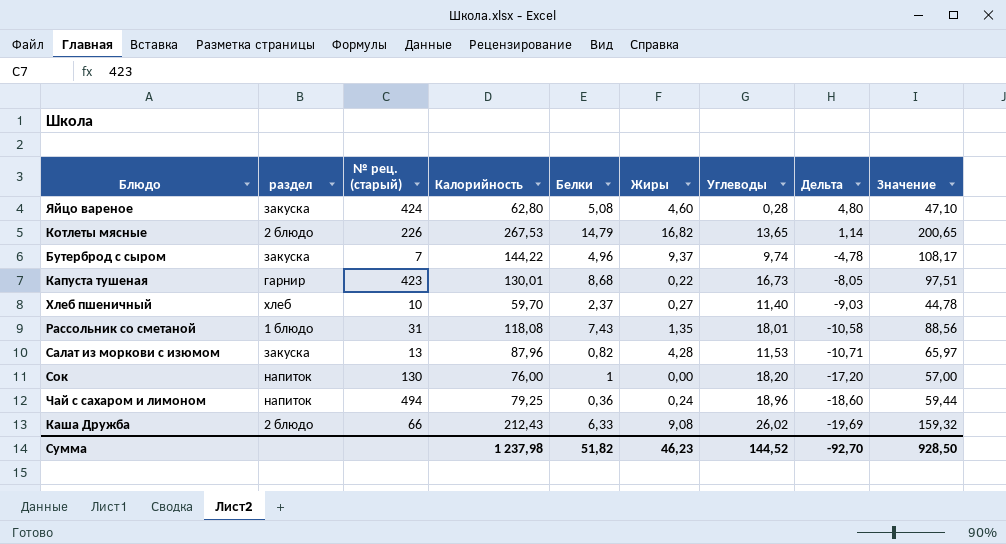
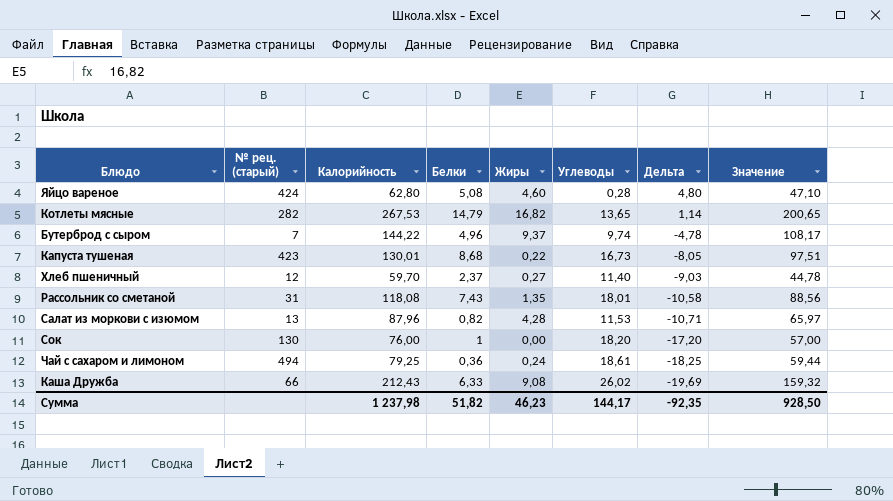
column раздел | position: 2 -> none
Котлеты мясные | № рец. (старый): 226 -> 282
Хлеб пшеничный | № рец. (старый): 10 -> 12
Чай с сахаром и лимоном | Углеводы: 18,96 -> 18,61
Чай с сахаром и лимоном | Дельта: -18,60 -> -18,25
Сумма | Углеводы: 144,52 -> 144,17
Сумма | Дельта: -92,70 -> -92,35

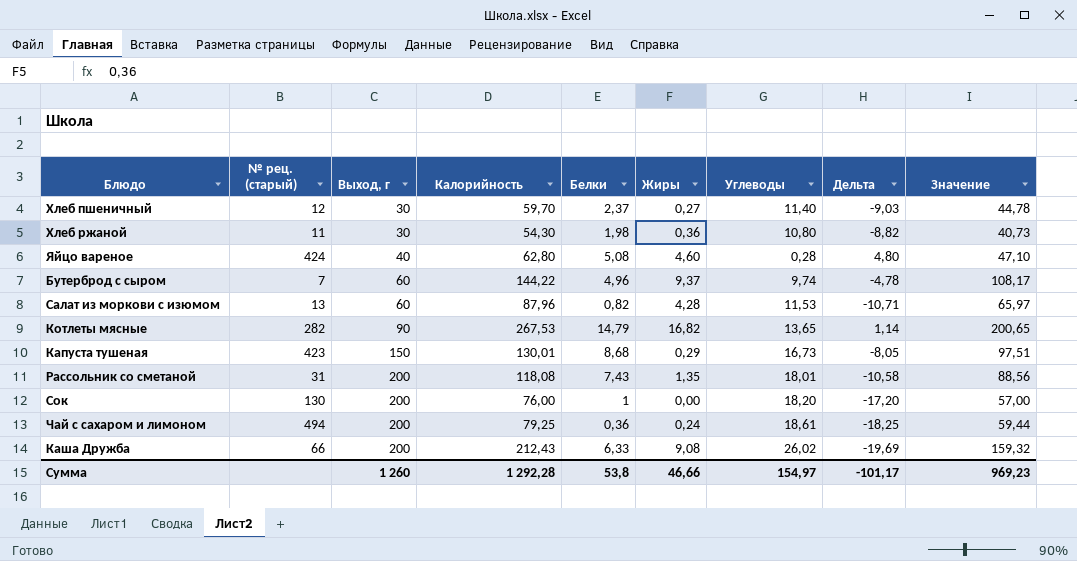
row order: Дельта descending -> Выход, г ascending
column Выход, г | position: none -> 3
row Хлеб ржаной: none -> 11 | 30 | 54,30 | 1,98 | 0,36 | 10,80 | -8,82 | 40,73
Капуста тушеная | Жиры: 0,22 -> 0,29
Сумма | Калорийность: 1 237,98 -> 1 292,28
Сумма | Белки: 51,82 -> 53,8
Сумма | Жиры: 46,23 -> 46,66
Сумма | Углеводы: 144,17 -> 154,97
Сумма | Дельта: -92,35 -> -101,17
Сумма | Значение: 928,50 -> 969,23

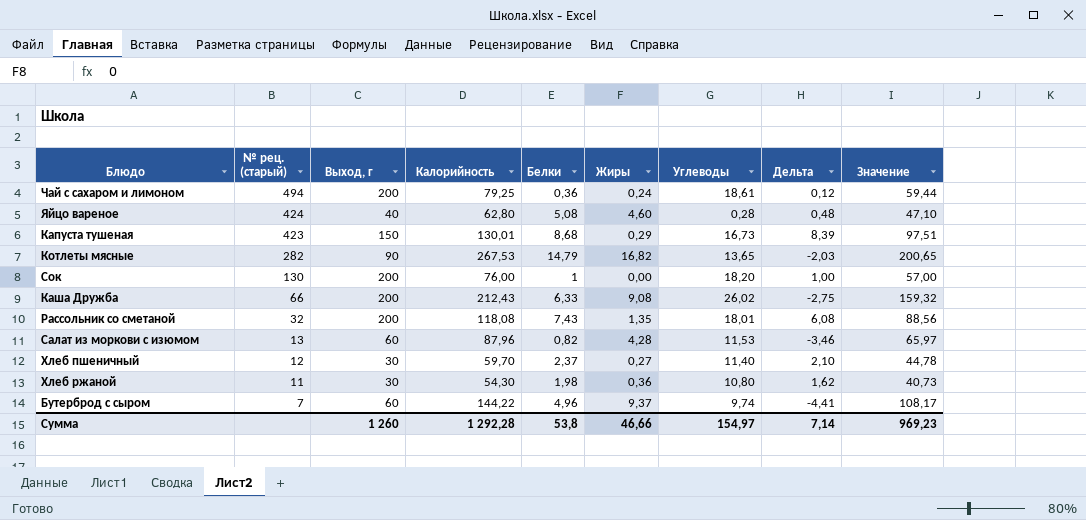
row order: Выход, г ascending -> № рец. (старый) descending
column Дельта | formula: [Белки] - [Углеводы] -> [Белки] - [Жиры]
Рассольник со сметаной | № рец. (старый): 31 -> 32
Сумма | Дельта: -101,17 -> 7,14

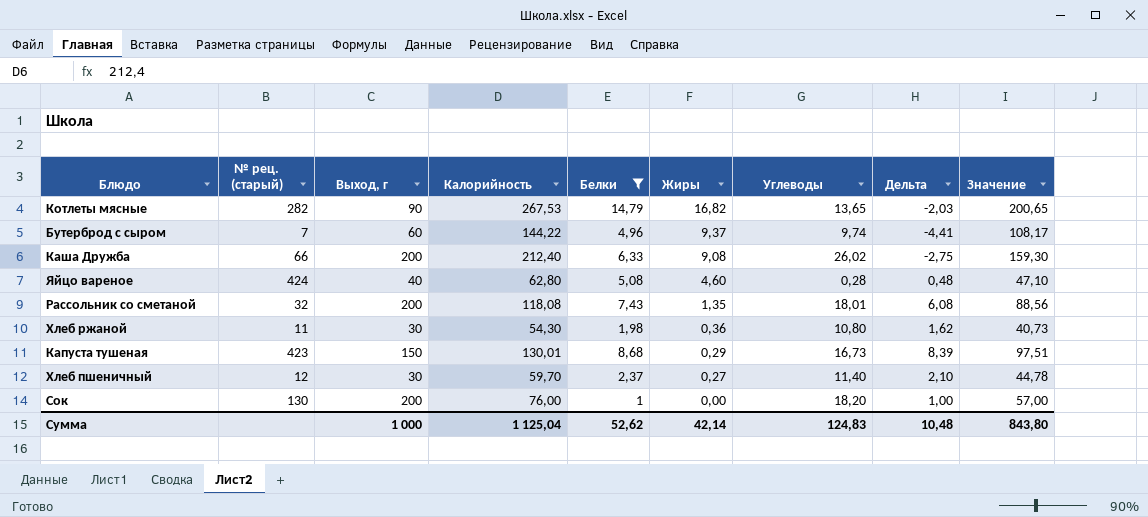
filter: none -> Белки >= 1
row order: № рец. (старый) descending -> Жиры descending
Каша Дружба | Калорийность: 212,43 -> 212,40
Каша Дружба | Значение: 159,32 -> 159,30
Сумма | Выход, г: 1 260 -> 1 000
Сумма | Калорийность: 1 292,28 -> 1 125,04
Сумма | Белки: 53,8 -> 52,62
Сумма | Жиры: 46,66 -> 42,14
Сумма | Углеводы: 154,97 -> 124,83
Сумма | Дельта: 7,14 -> 10,48
Сумма | Значение: 969,23 -> 843,80

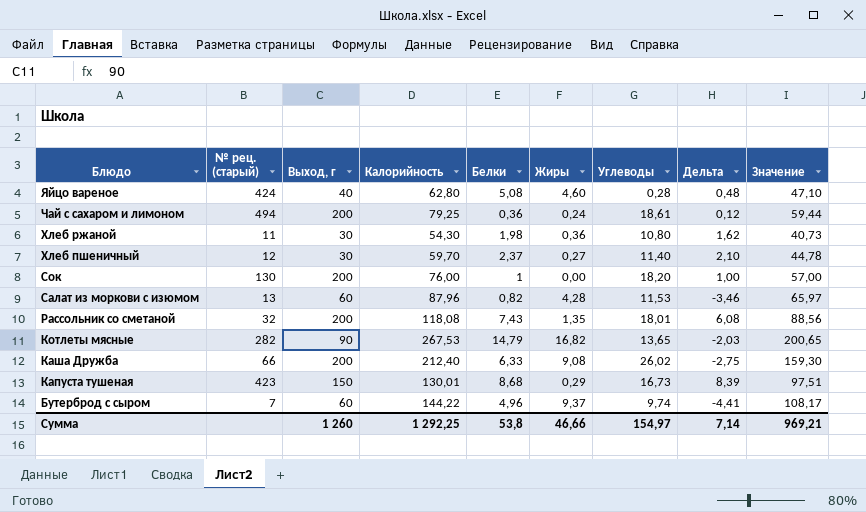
filter: Белки >= 1 -> none
row order: Жиры descending -> Блюдо descending
Сумма | Выход, г: 1 000 -> 1 260
Сумма | Калорийность: 1 125,04 -> 1 292,25
Сумма | Белки: 52,62 -> 53,8
Сумма | Жиры: 42,14 -> 46,66
Сумма | Углеводы: 124,83 -> 154,97
Сумма | Дельта: 10,48 -> 7,14
Сумма | Значение: 843,80 -> 969,21

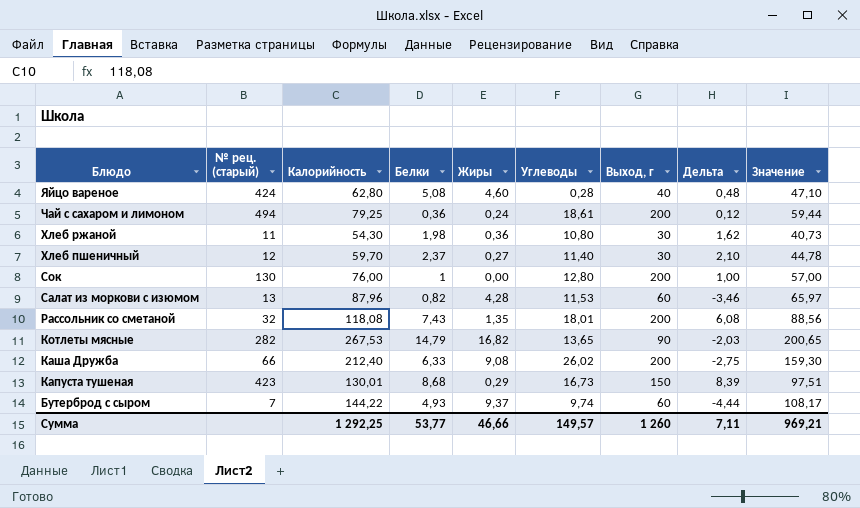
column Выход, г | position: 3 -> 7
Сок | Углеводы: 18,20 -> 12,80
Бутерброд с сыром | Белки: 4,96 -> 4,93
Бутерброд с сыром | Дельта: -4,41 -> -4,44
Сумма | Белки: 53,8 -> 53,77
Сумма | Углеводы: 154,97 -> 149,57
Сумма | Дельта: 7,14 -> 7,11

